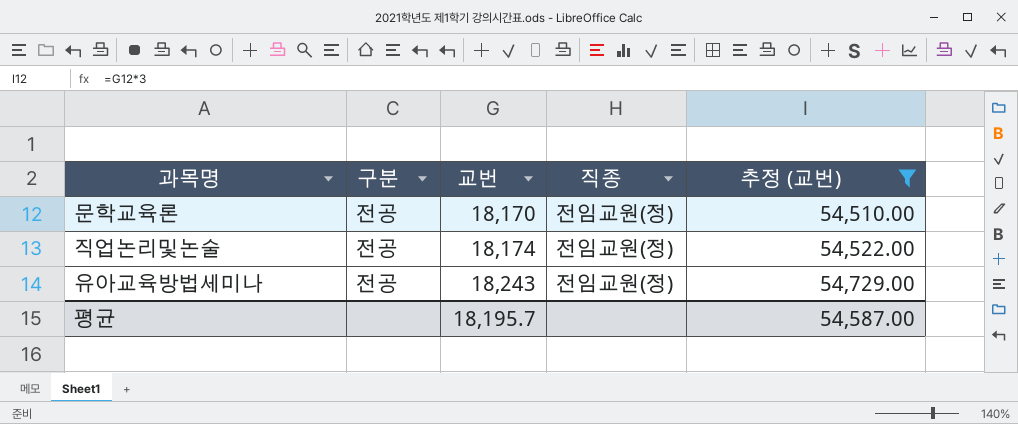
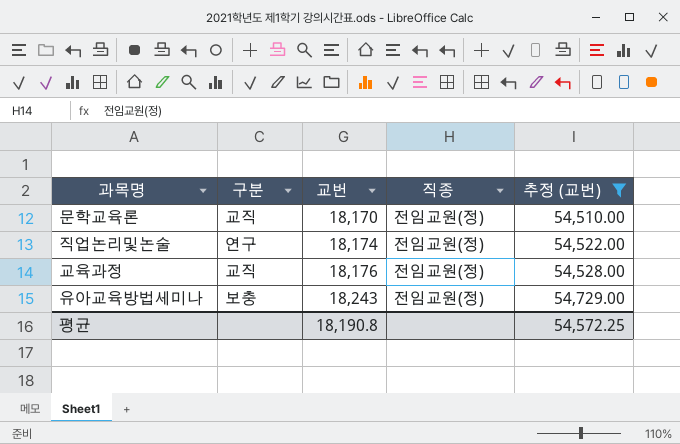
문학교육론 | 구분: 전공 -> 교직
직업논리및논술 | 구분: 전공 -> 연구
row 교육과정: none -> 교직 | 18,176 | 전임교원(정) | 54,528.00
유아교육방법세미나 | 구분: 전공 -> 보충
평균 | 교번: 18,195.7 -> 18,190.8
평균 | 추정 (교번): 54,587.00 -> 54,572.25

